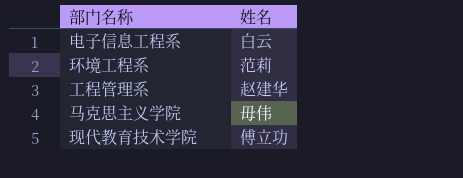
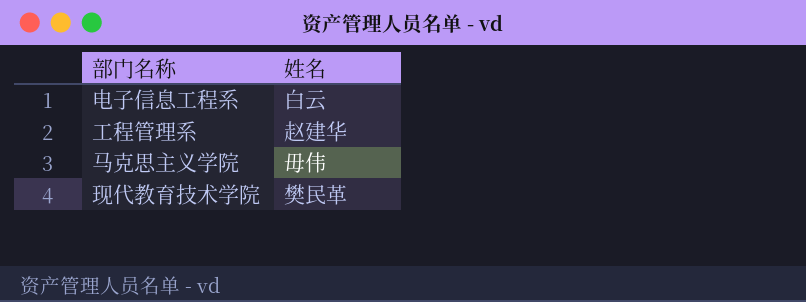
row 环境工程系: 范莉 -> none
现代教育技术学院 | 姓名: 傅立功 -> 樊民革

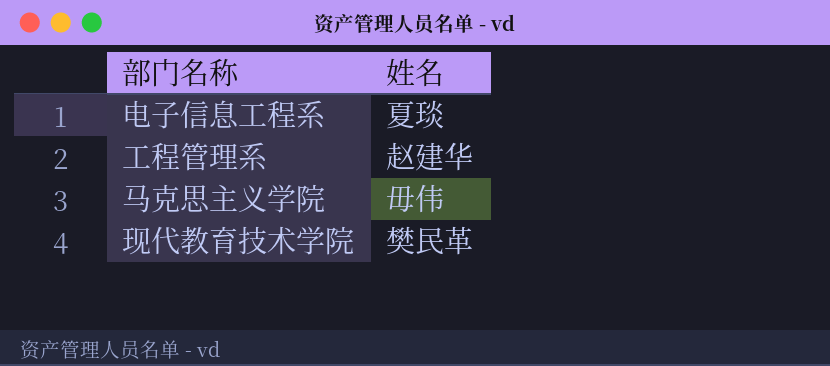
电子信息工程系 | 姓名: 白云 -> 夏琰

